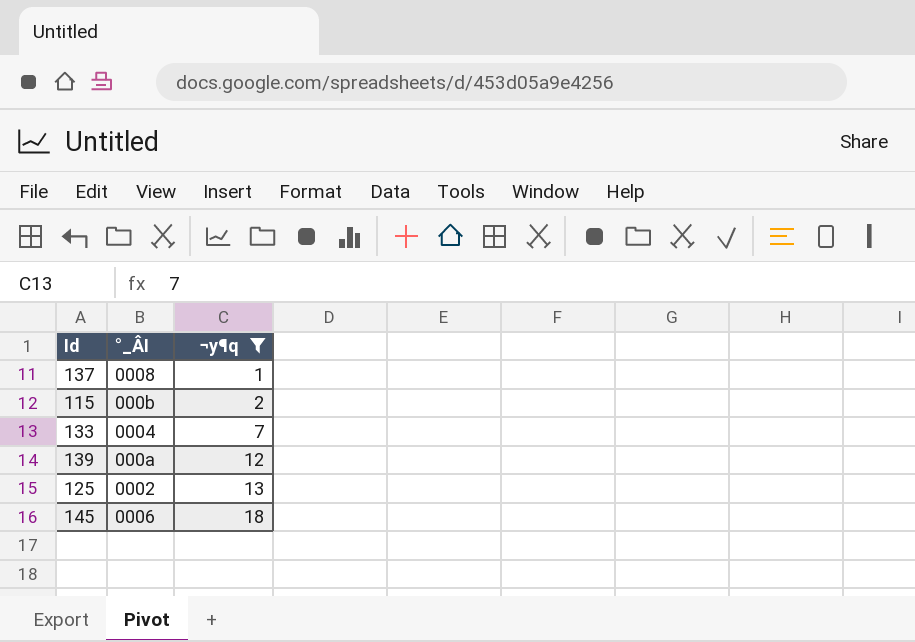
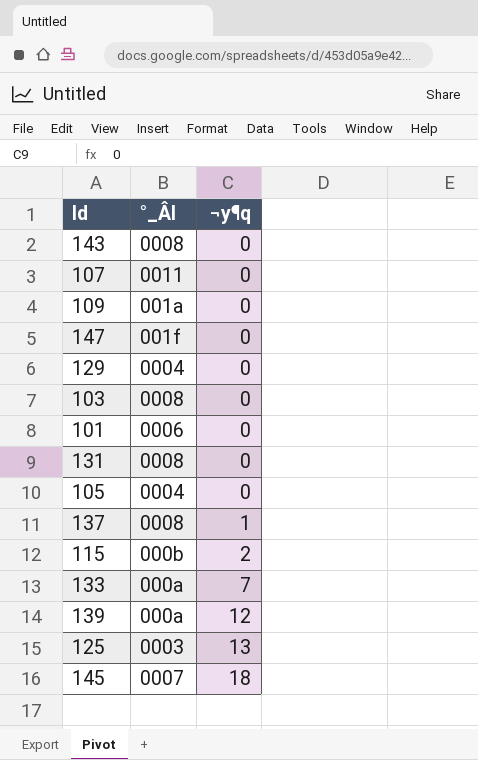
filter: ¬y¶q != 0 -> none
133 | °_ÂI: 0004 -> 000a
125 | °_ÂI: 0002 -> 0003
145 | °_ÂI: 0006 -> 0007

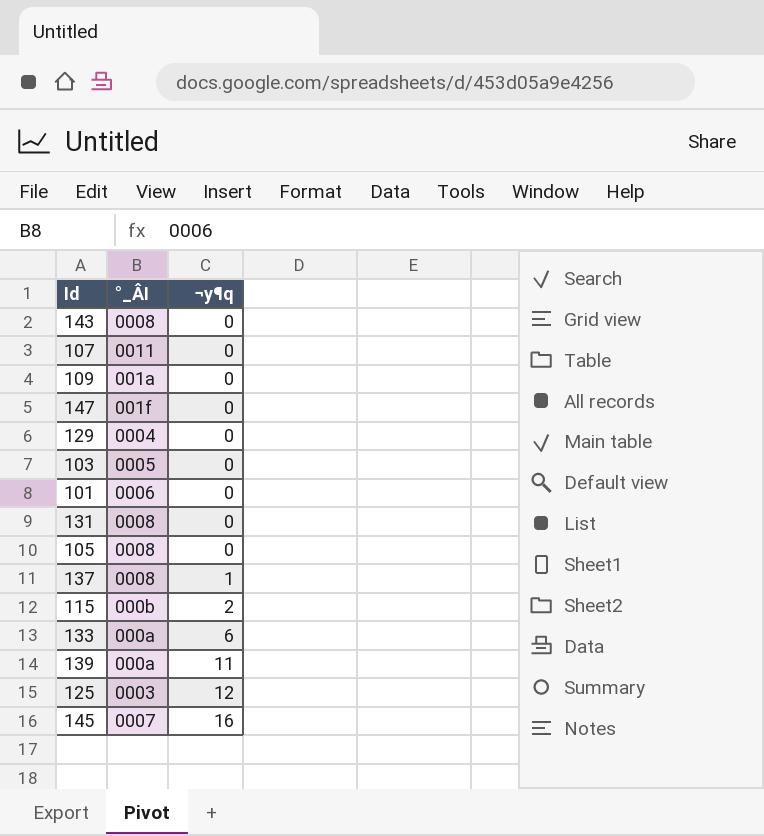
103 | °_ÂI: 0008 -> 0005
105 | °_ÂI: 0004 -> 0008
133 | ¬y¶q: 7 -> 6
139 | ¬y¶q: 12 -> 11
125 | ¬y¶q: 13 -> 12
145 | ¬y¶q: 18 -> 16

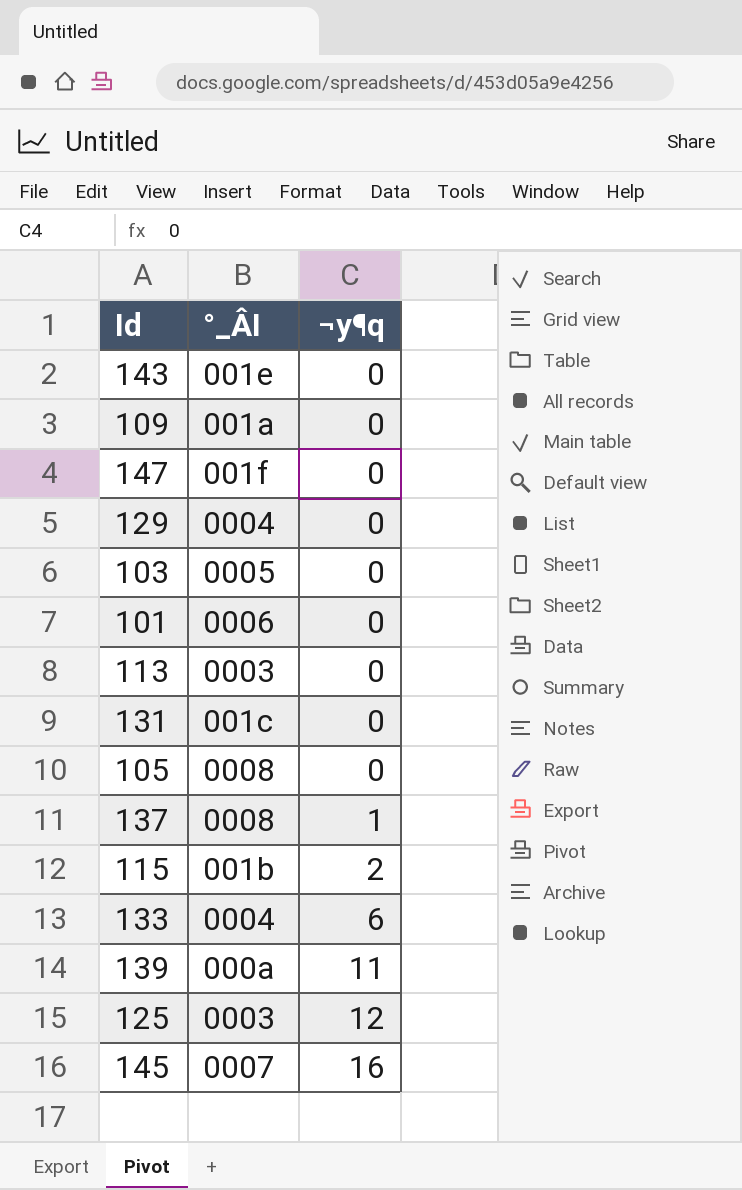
row 107: 0011 | 0 -> none
143 | °_ÂI: 0008 -> 001e
row 113: none -> 0003 | 0
131 | °_ÂI: 0008 -> 001c
115 | °_ÂI: 000b -> 001b
133 | °_ÂI: 000a -> 0004

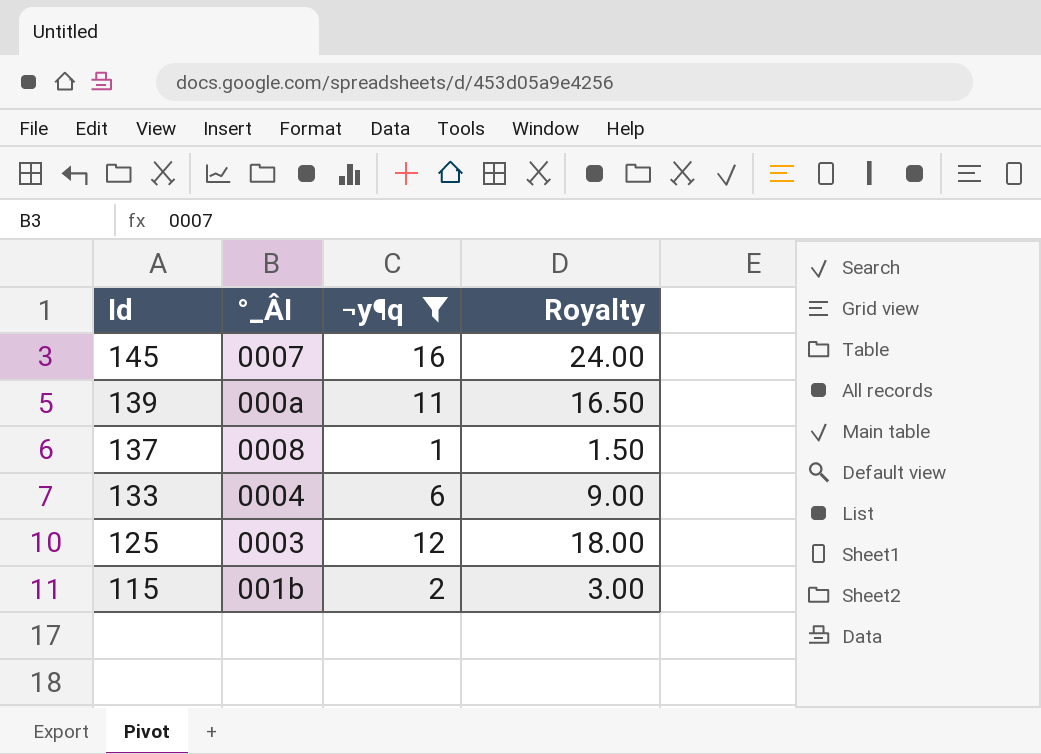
filter: none -> ¬y¶q != 0
row order: ¬y¶q ascending -> Id descending
column Royalty | formula: none -> [¬y¶q] * 1.5

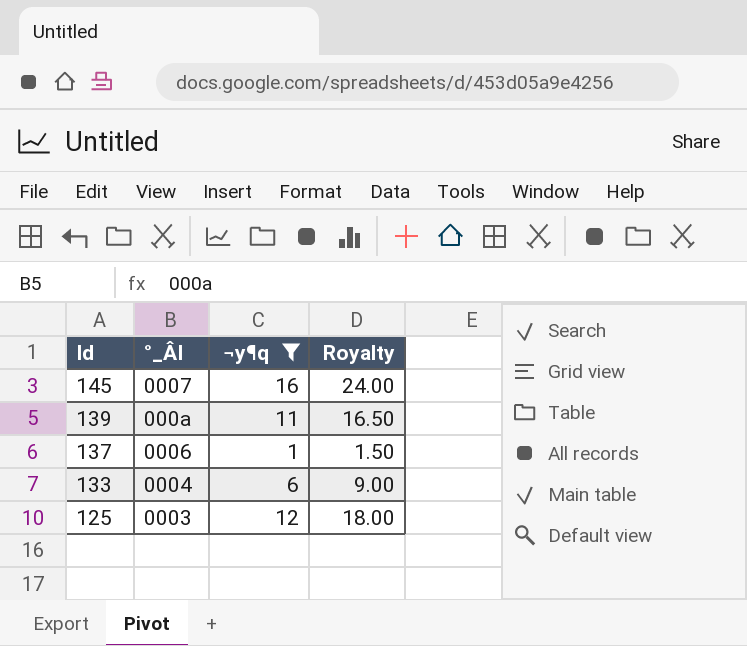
row 115: 001b | 2 | 3.00 -> none
137 | °_ÂI: 0008 -> 0006

